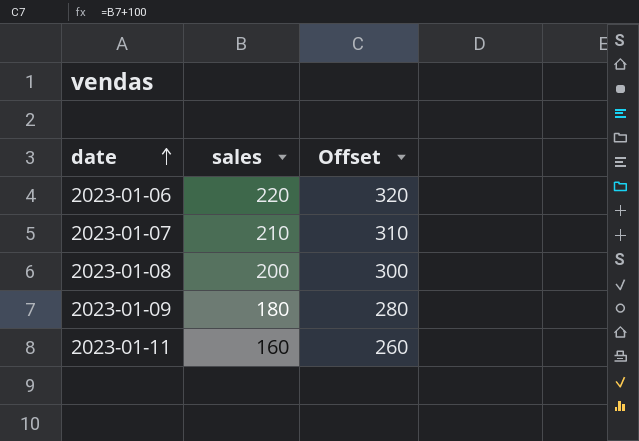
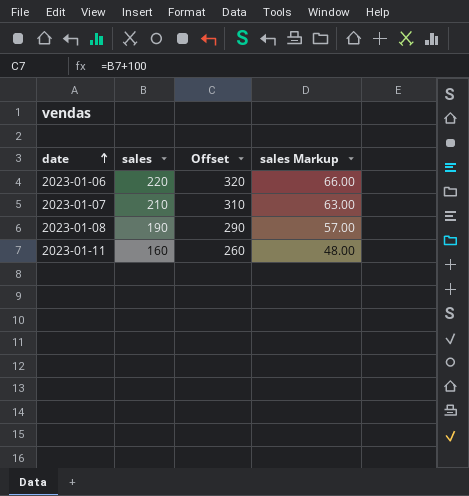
column sales Markup | formula: none -> [sales] * 0.3
row 2023-01-09: 180 | 280 -> none
2023-01-08 | sales: 200 -> 190
2023-01-08 | Offset: 300 -> 290

